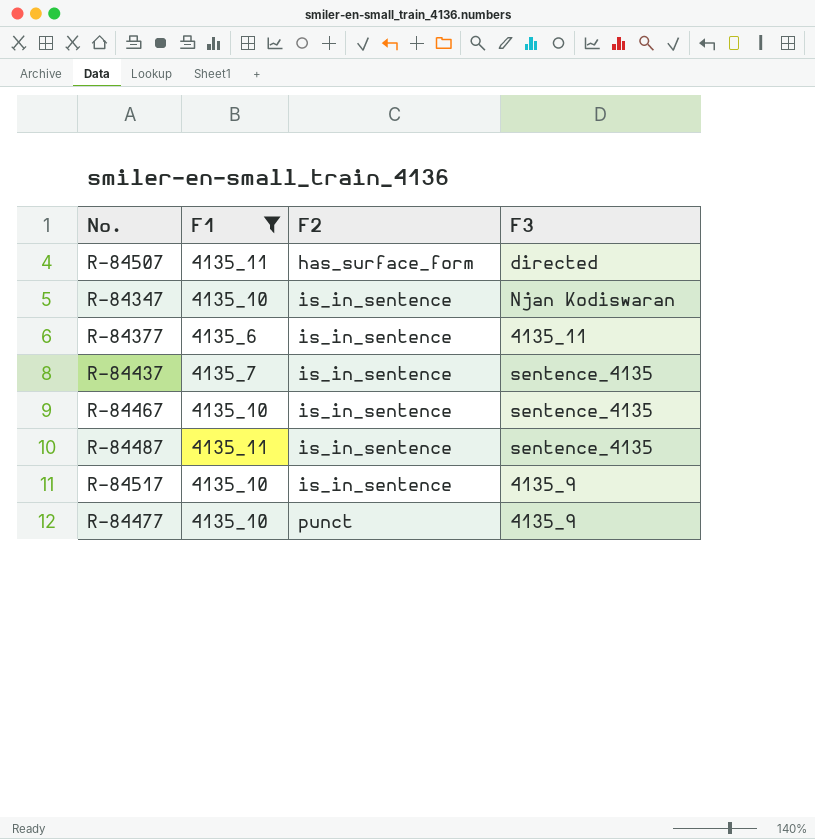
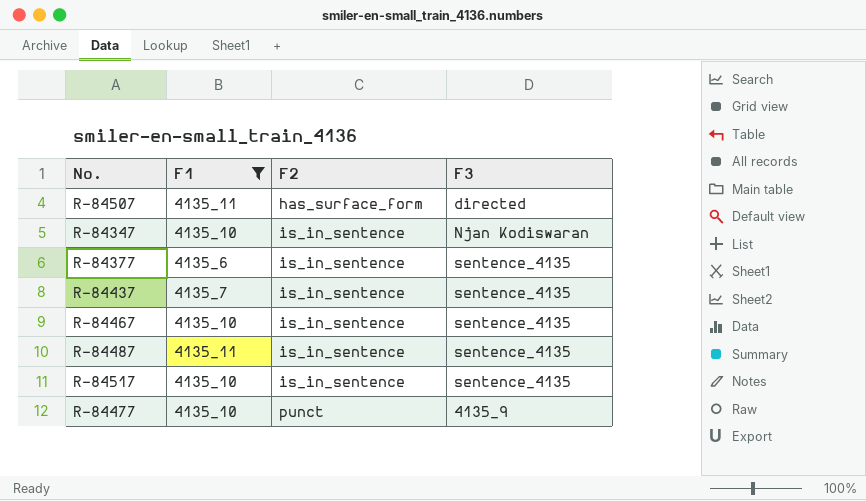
R-84377 | F3: 4135_11 -> sentence_4135
R-84517 | F3: 4135_9 -> sentence_4135

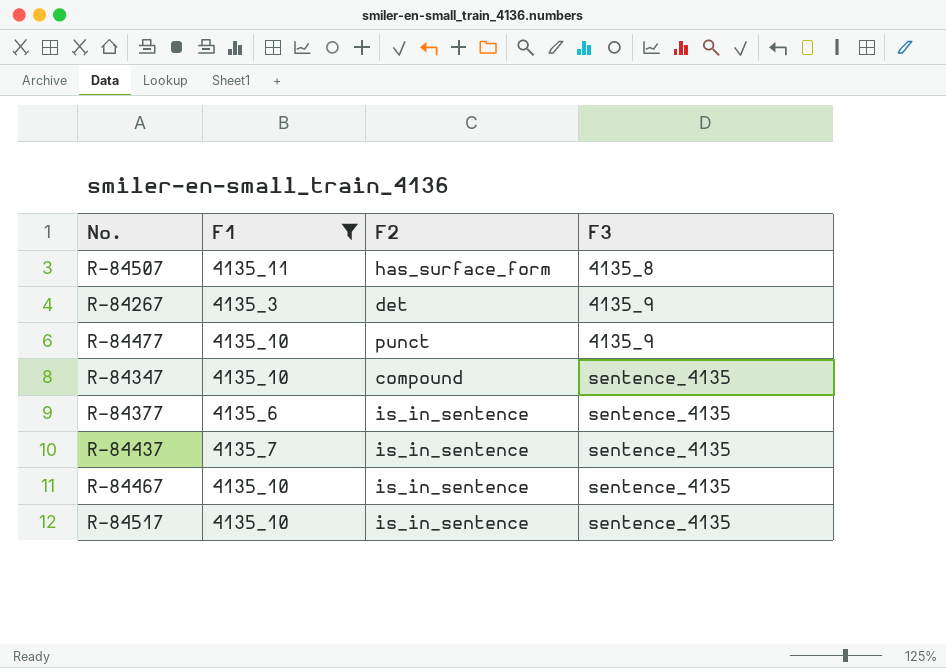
row order: F2 ascending -> F3 ascending
row R-84487: 4135_11 | is_in_sentence | sentence_4135 -> none
R-84507 | F3: directed -> 4135_8
row R-84267: none -> 4135_3 | det | 4135_9
R-84347 | F2: is_in_sentence -> compound
R-84347 | F3: Njan Kodiswaran -> sentence_4135

